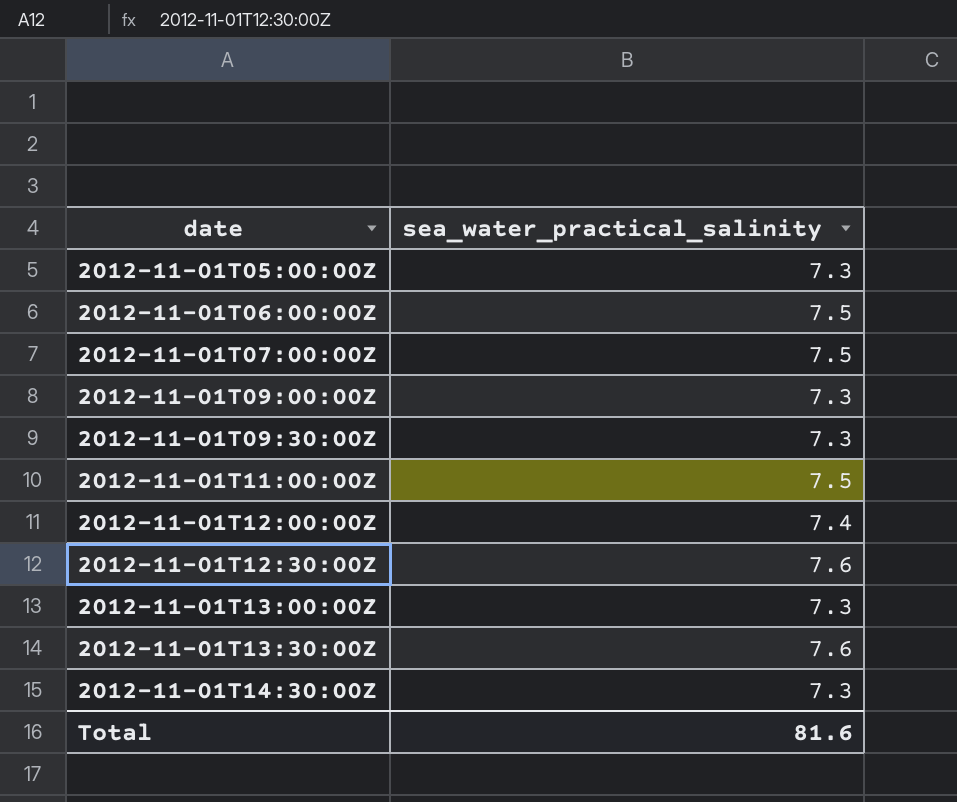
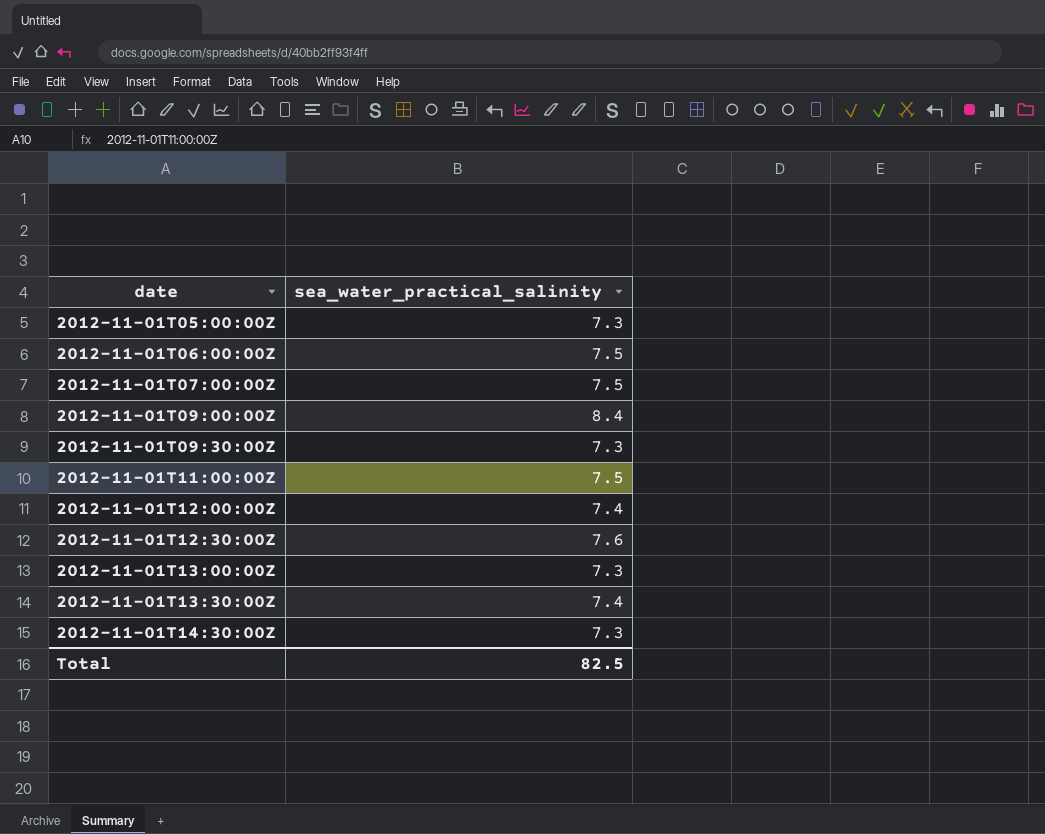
2012-11-01T09:00:00Z | sea_water_practical_salinity: 7.3 -> 8.4
2012-11-01T13:30:00Z | sea_water_practical_salinity: 7.6 -> 7.4
Total | sea_water_practical_salinity: 81.6 -> 82.5

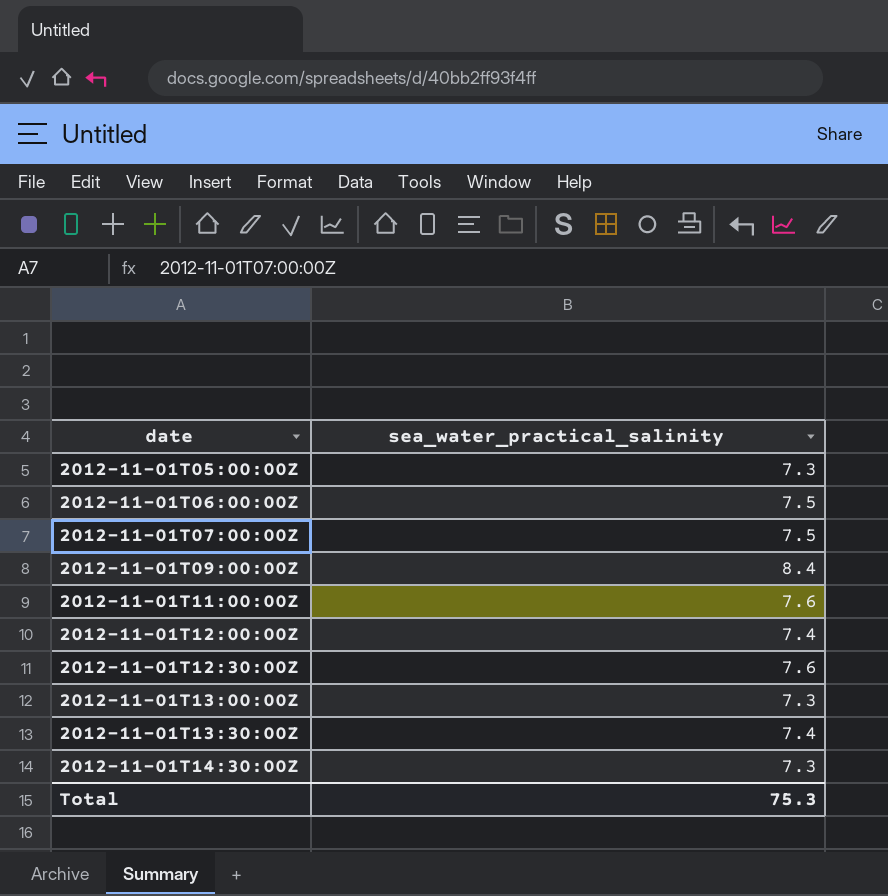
row 2012-11-01T09:30:00Z: 7.3 -> none
2012-11-01T11:00:00Z | sea_water_practical_salinity: 7.5 -> 7.6
Total | sea_water_practical_salinity: 82.5 -> 75.3

